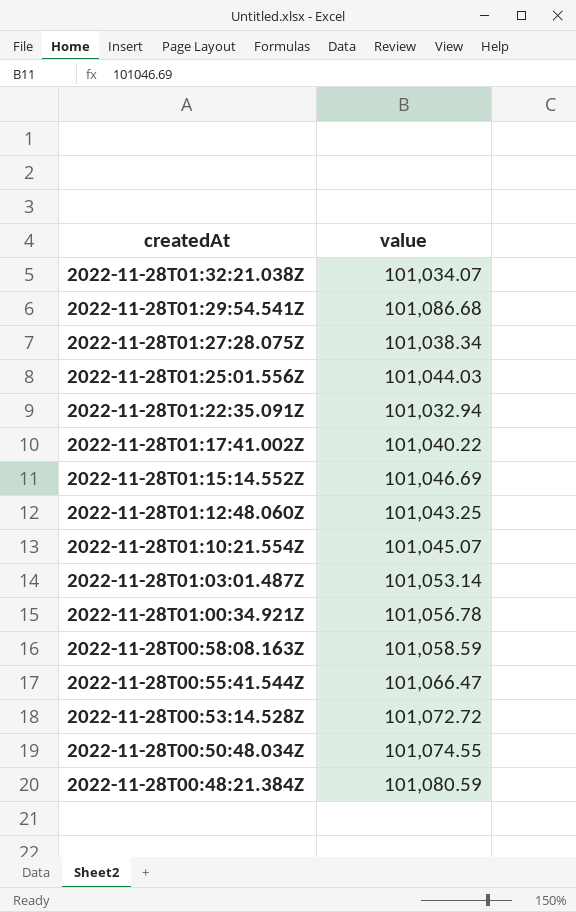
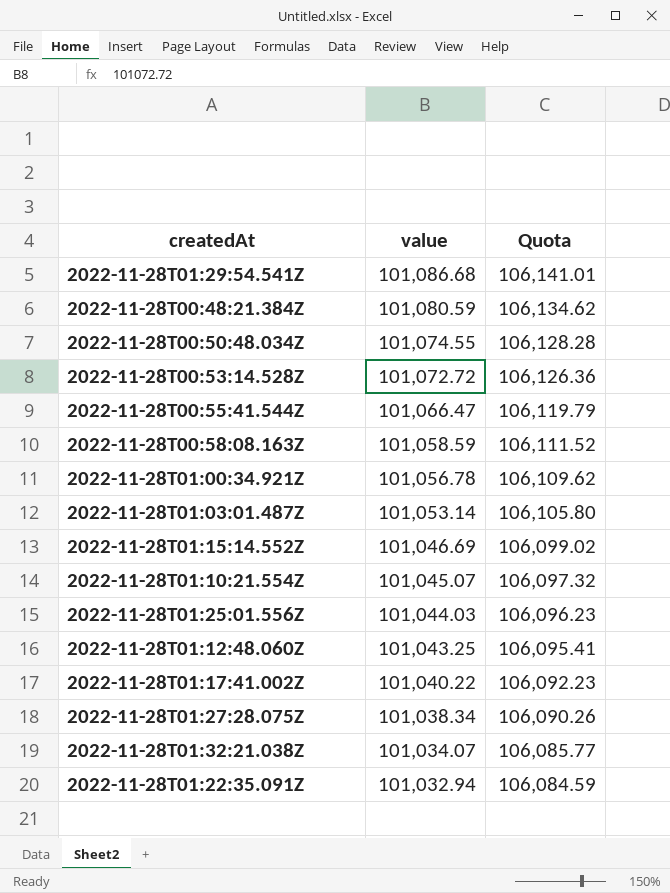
row order: createdAt descending -> value descending
column Quota | formula: none -> [value] * 1.05

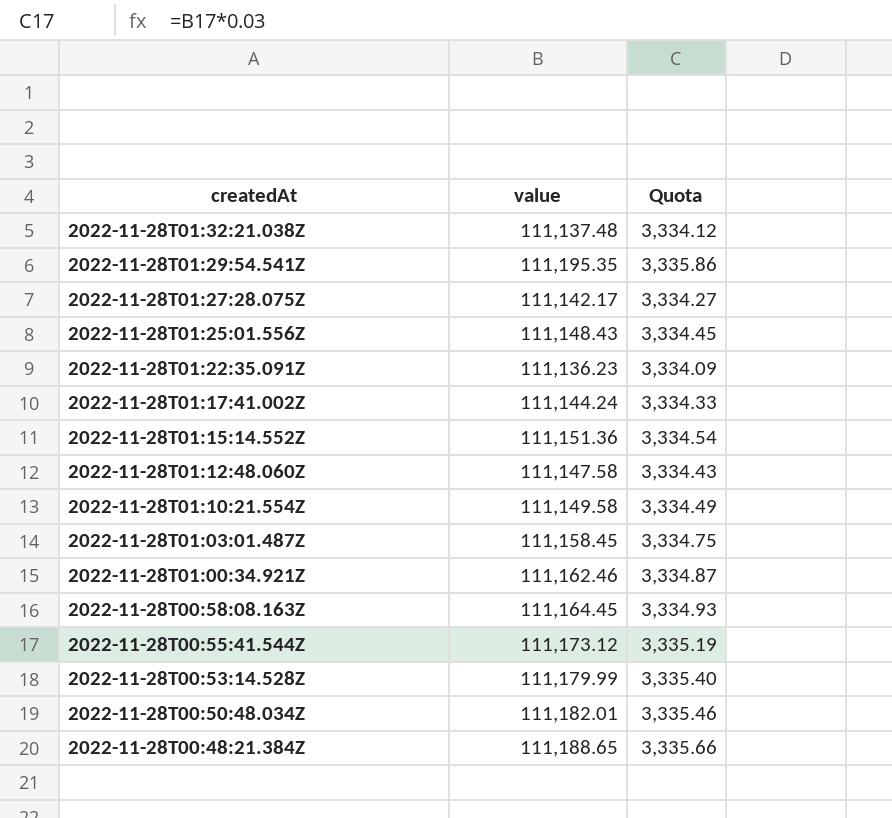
row order: value descending -> createdAt descending
column Quota | formula: [value] * 1.05 -> [value] * 0.03
2022-11-28T01:32:21.038Z | value: 101,034.07 -> 111,137.48
2022-11-28T01:29:54.541Z | value: 101,086.68 -> 111,195.35
2022-11-28T01:27:28.075Z | value: 101,038.34 -> 111,142.17
2022-11-28T01:25:01.556Z | value: 101,044.03 -> 111,148.43
2022-11-28T01:22:35.091Z | value: 101,032.94 -> 111,136.23
2022-11-28T01:17:41.002Z | value: 101,040.22 -> 111,144.24
2022-11-28T01:15:14.552Z | value: 101,046.69 -> 111,151.36
2022-11-28T01:12:48.060Z | value: 101,043.25 -> 111,147.58
2022-11-28T01:10:21.554Z | value: 101,045.07 -> 111,149.58
2022-11-28T01:03:01.487Z | value: 101,053.14 -> 111,158.45
2022-11-28T01:00:34.921Z | value: 101,056.78 -> 111,162.46
2022-11-28T00:58:08.163Z | value: 101,058.59 -> 111,164.45
2022-11-28T00:55:41.544Z | value: 101,066.47 -> 111,173.12
2022-11-28T00:53:14.528Z | value: 101,072.72 -> 111,179.99
2022-11-28T00:50:48.034Z | value: 101,074.55 -> 111,182.01
2022-11-28T00:48:21.384Z | value: 101,080.59 -> 111,188.65

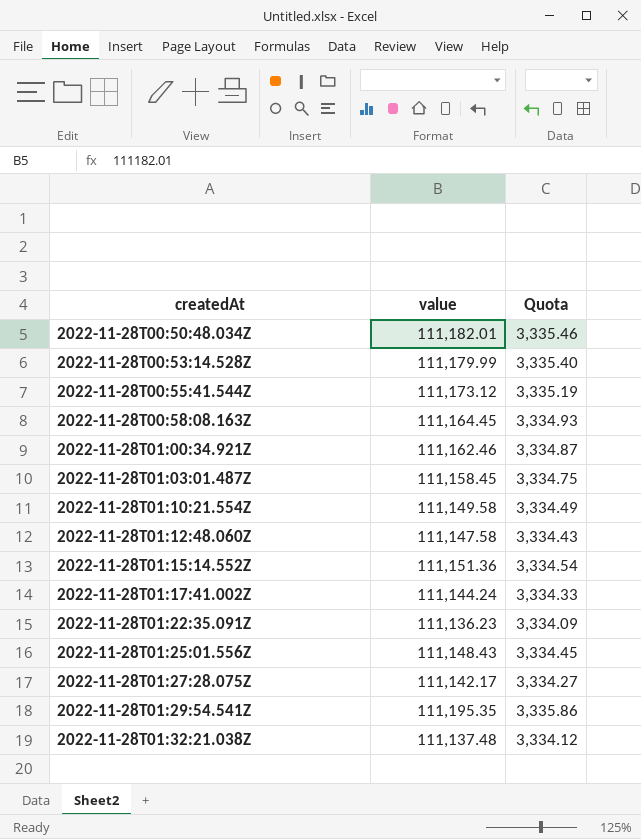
row order: createdAt descending -> createdAt ascending
row 2022-11-28T00:48:21.384Z: 111,188.65 | 3,335.66 -> none

